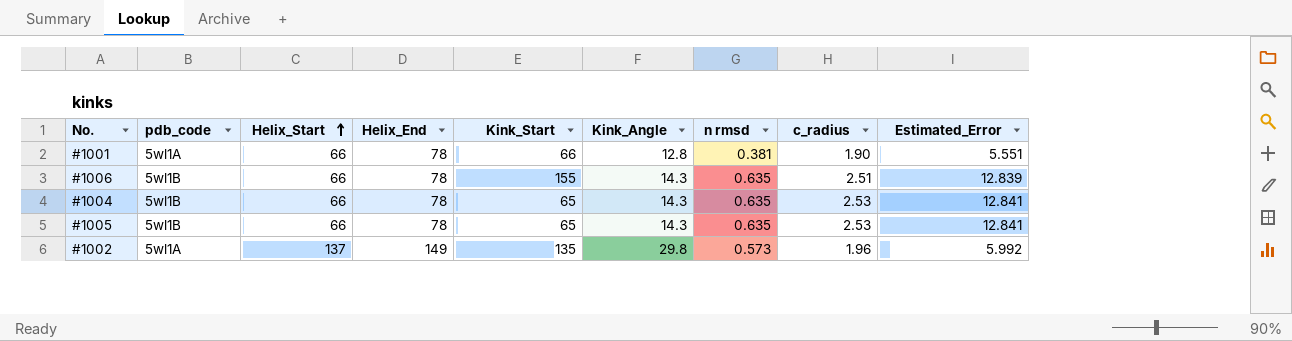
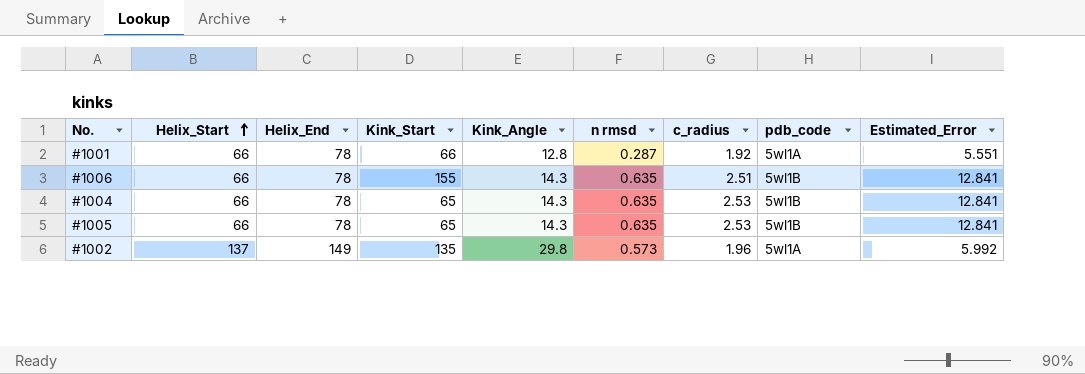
column pdb_code | position: 2 -> 8
#1001 | n rmsd: 0.381 -> 0.287
#1001 | c_radius: 1.90 -> 1.92
#1006 | Estimated_Error: 12.839 -> 12.841

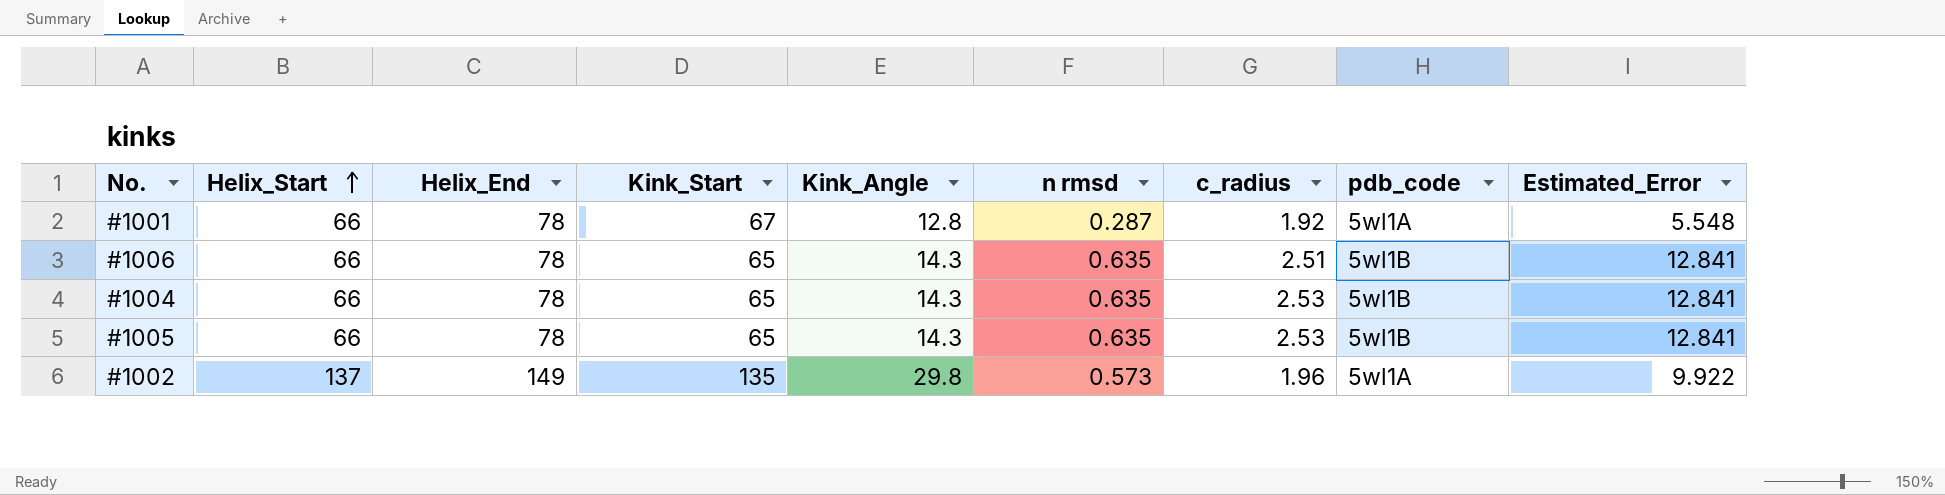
#1001 | Kink_Start: 66 -> 67
#1001 | Estimated_Error: 5.551 -> 5.548
#1006 | Kink_Start: 155 -> 65
#1002 | Estimated_Error: 5.992 -> 9.922

